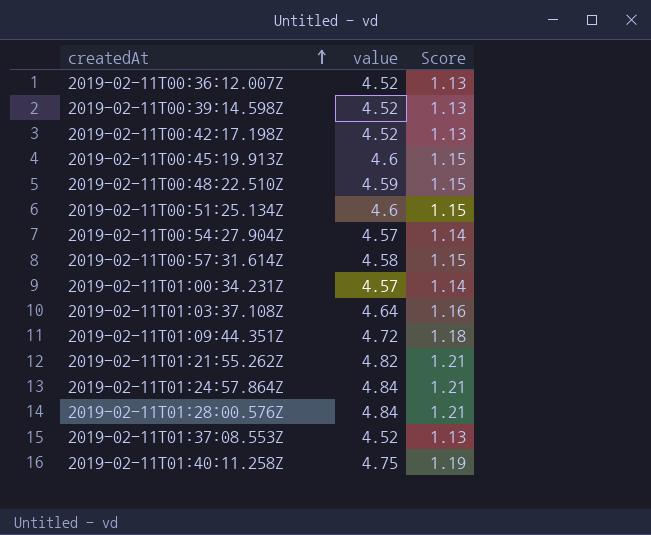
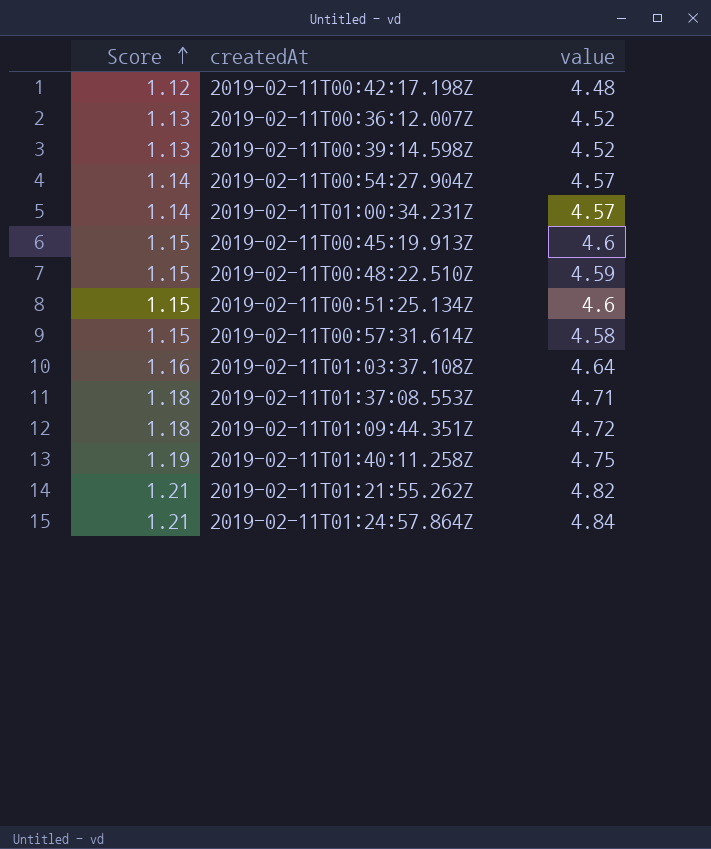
row order: createdAt ascending -> Score ascending
column Score | position: 3 -> 1
row 2019-02-11T01:28:00.576Z: 4.84 | 1.21 -> none
2019-02-11T00:42:17.198Z | Score: 1.13 -> 1.12
2019-02-11T00:42:17.198Z | value: 4.52 -> 4.48
2019-02-11T01:37:08.553Z | Score: 1.13 -> 1.18
2019-02-11T01:37:08.553Z | value: 4.52 -> 4.71

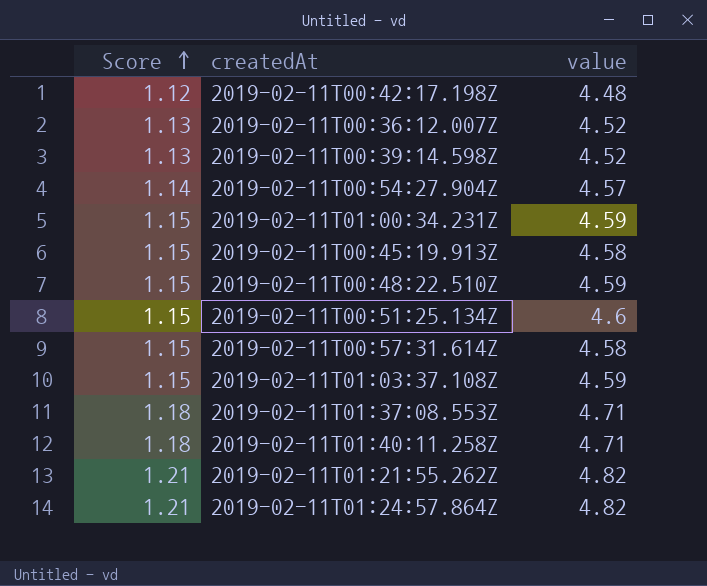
row 2019-02-11T01:09:44.351Z: 1.18 | 4.72 -> none
2019-02-11T01:00:34.231Z | Score: 1.14 -> 1.15
2019-02-11T01:00:34.231Z | value: 4.57 -> 4.59
2019-02-11T00:45:19.913Z | value: 4.6 -> 4.58
2019-02-11T01:03:37.108Z | Score: 1.16 -> 1.15
2019-02-11T01:03:37.108Z | value: 4.64 -> 4.59
2019-02-11T01:40:11.258Z | Score: 1.19 -> 1.18
2019-02-11T01:40:11.258Z | value: 4.75 -> 4.71
2019-02-11T01:24:57.864Z | value: 4.84 -> 4.82

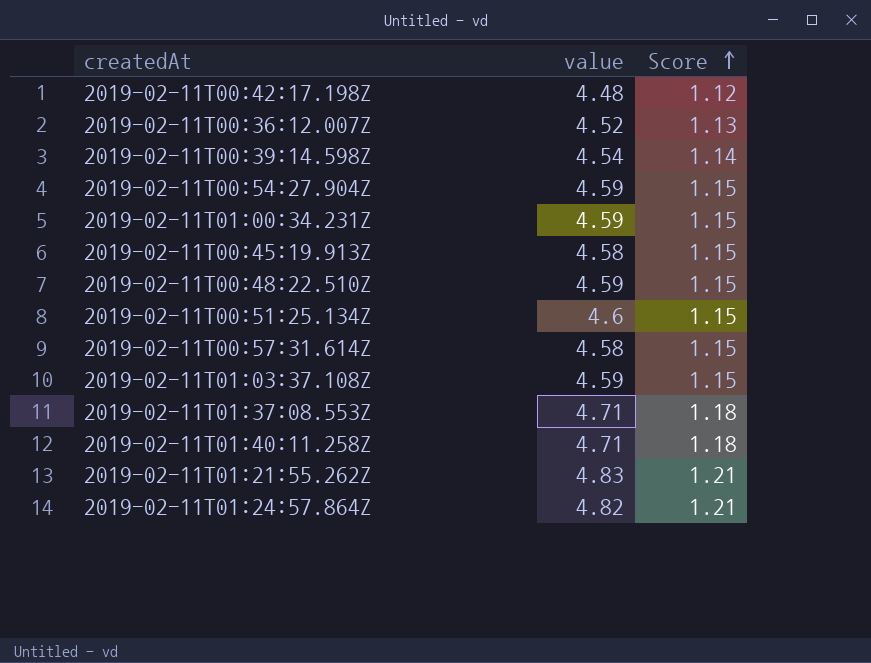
column Score | position: 1 -> 3
2019-02-11T00:39:14.598Z | value: 4.52 -> 4.54
2019-02-11T00:39:14.598Z | Score: 1.13 -> 1.14
2019-02-11T00:54:27.904Z | value: 4.57 -> 4.59
2019-02-11T00:54:27.904Z | Score: 1.14 -> 1.15
2019-02-11T01:21:55.262Z | value: 4.82 -> 4.83

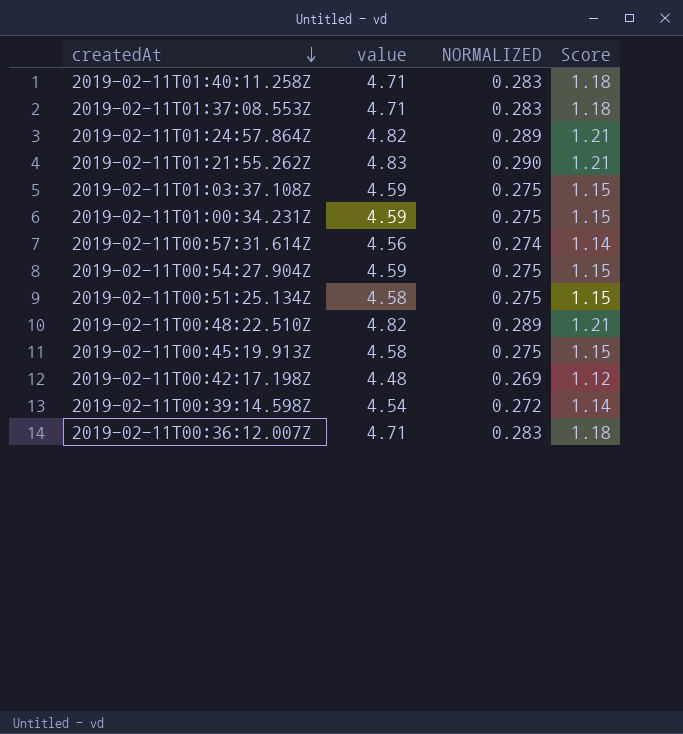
row order: Score ascending -> createdAt descending
column NORMALIZED | formula: none -> [value] * 0.06
2019-02-11T00:57:31.614Z | value: 4.58 -> 4.56
2019-02-11T00:57:31.614Z | Score: 1.15 -> 1.14
2019-02-11T00:51:25.134Z | value: 4.6 -> 4.58
2019-02-11T00:48:22.510Z | value: 4.59 -> 4.82
2019-02-11T00:48:22.510Z | Score: 1.15 -> 1.21
2019-02-11T00:36:12.007Z | value: 4.52 -> 4.71
2019-02-11T00:36:12.007Z | Score: 1.13 -> 1.18

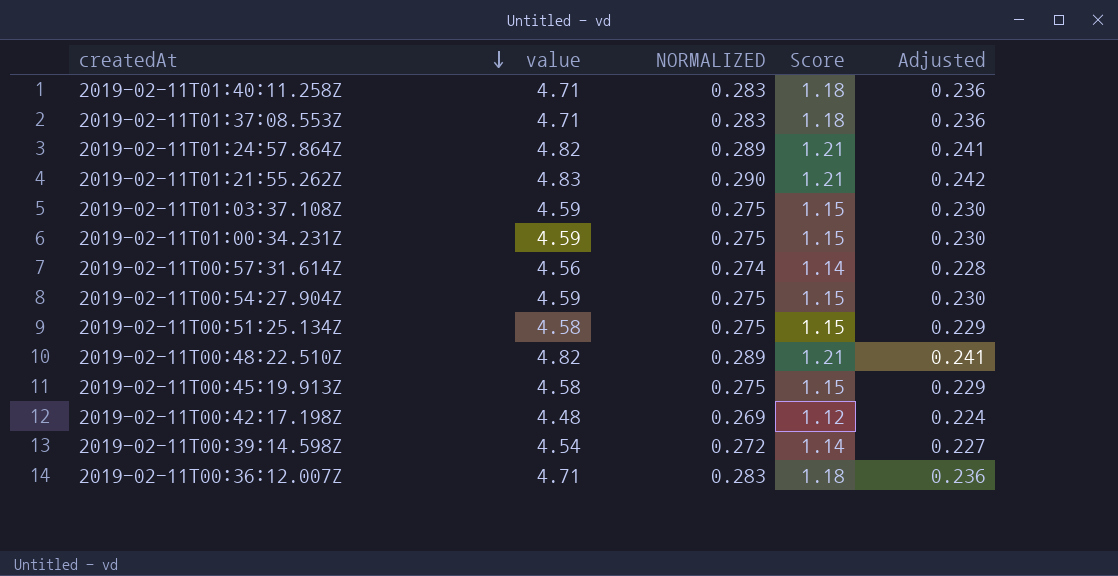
column Adjusted | formula: none -> [value] * 0.05

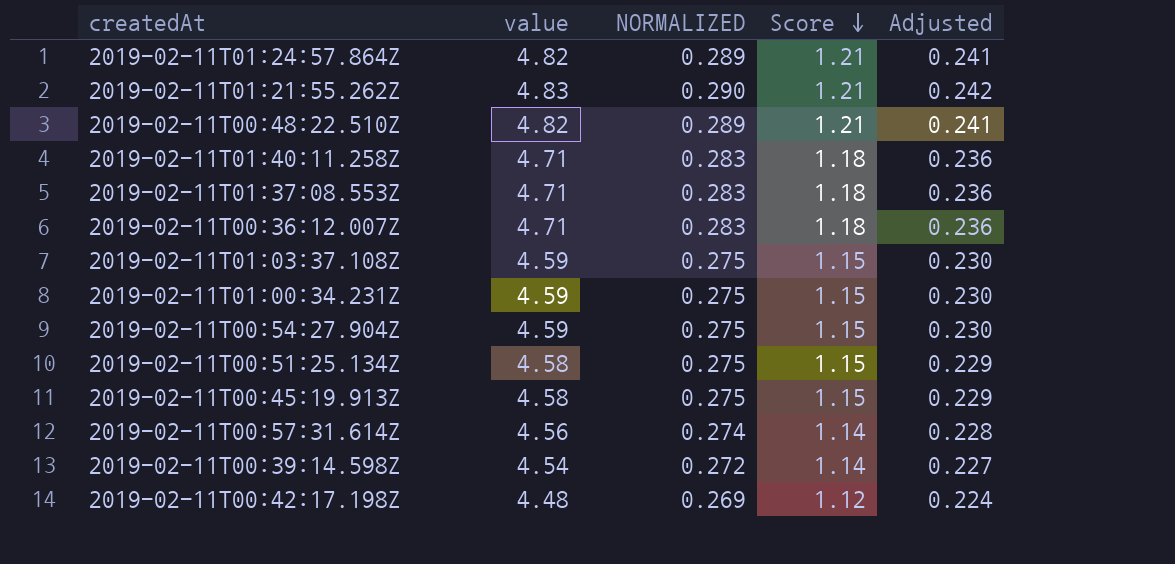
row order: createdAt descending -> Score descending

